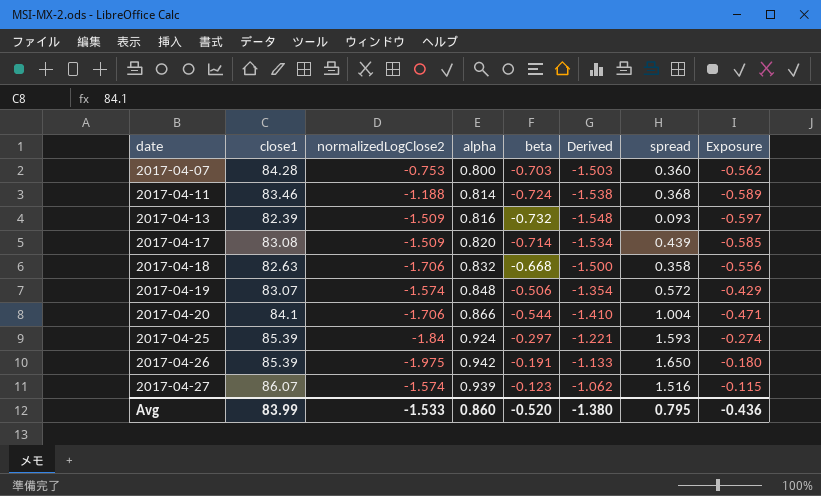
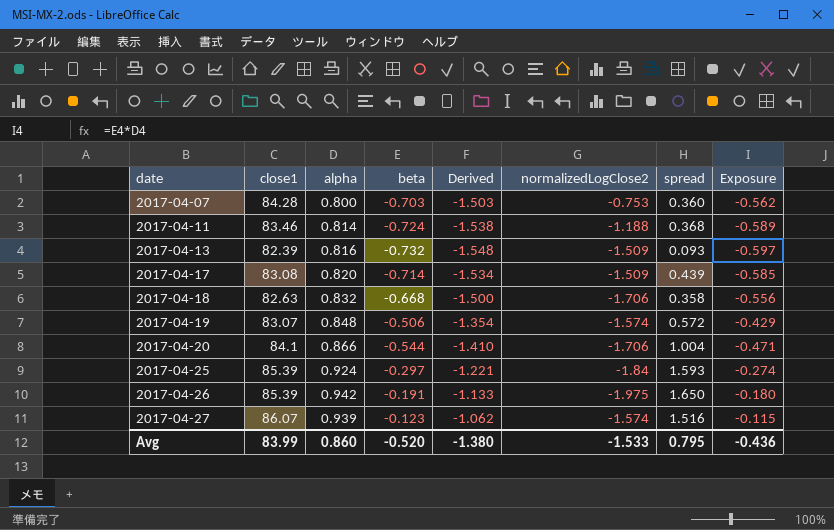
column normalizedLogClose2 | position: 3 -> 6

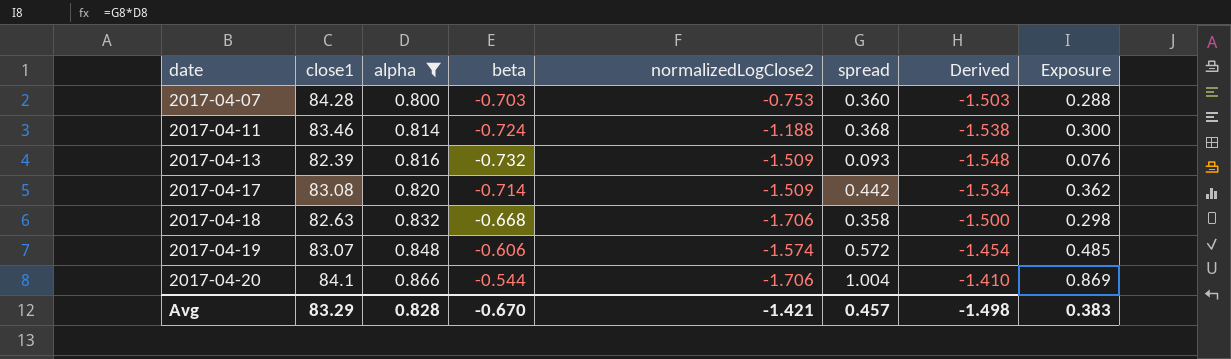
filter: none -> alpha <= 0.866
column Derived | position: 5 -> 7
column Exposure | formula: [alpha] * [beta] -> [alpha] * [spread]
2017-04-17 | spread: 0.439 -> 0.442
2017-04-19 | beta: -0.506 -> -0.606
2017-04-19 | Derived: -1.354 -> -1.454
Avg | close1: 83.99 -> 83.29
Avg | alpha: 0.860 -> 0.828
Avg | beta: -0.520 -> -0.670
Avg | normalizedLogClose2: -1.533 -> -1.421
Avg | spread: 0.795 -> 0.457
Avg | Derived: -1.380 -> -1.498
Avg | Exposure: -0.436 -> 0.383

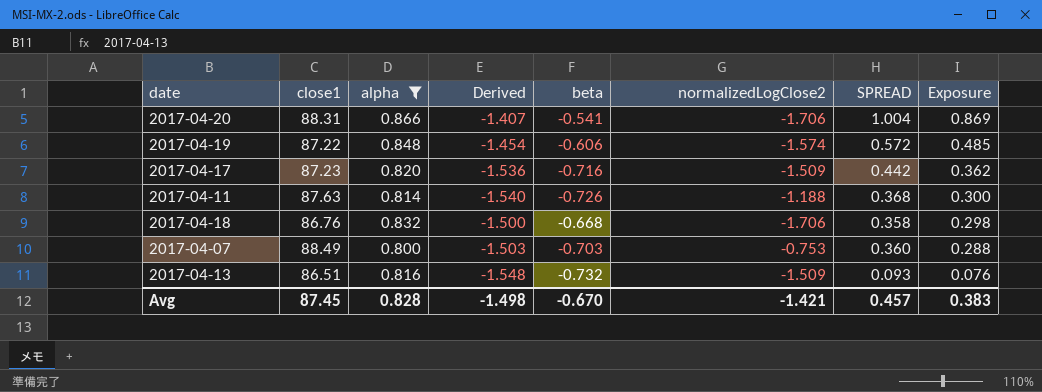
row order: date ascending -> Exposure descending
column Derived | position: 7 -> 4
column name: spread -> SPREAD
2017-04-20 | close1: 84.1 -> 88.31
2017-04-20 | Derived: -1.410 -> -1.407
2017-04-20 | beta: -0.544 -> -0.541
2017-04-19 | close1: 83.07 -> 87.22
2017-04-17 | close1: 83.08 -> 87.23
2017-04-17 | Derived: -1.534 -> -1.536
2017-04-17 | beta: -0.714 -> -0.716
2017-04-11 | close1: 83.46 -> 87.63
2017-04-11 | Derived: -1.538 -> -1.540
2017-04-11 | beta: -0.724 -> -0.726
2017-04-18 | close1: 82.63 -> 86.76
2017-04-07 | close1: 84.28 -> 88.49
2017-04-13 | close1: 82.39 -> 86.51
Avg | close1: 83.29 -> 87.45

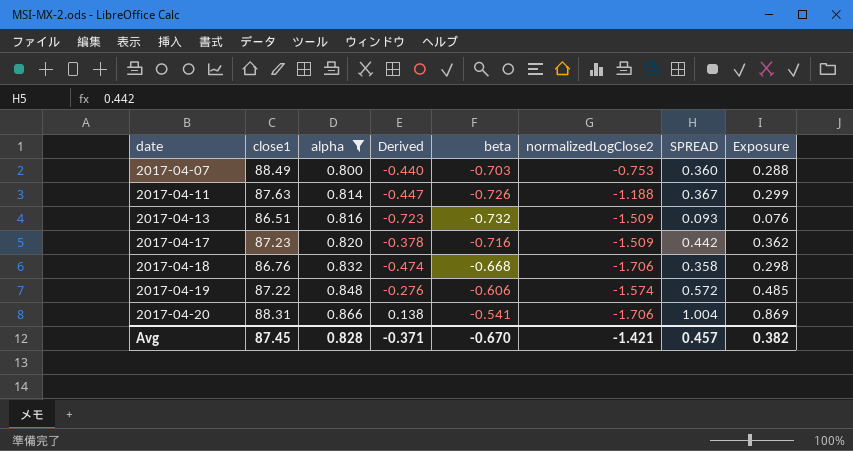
row order: Exposure descending -> date ascending
column Derived | formula: [beta] - [alpha] -> [SPREAD] - [alpha]
2017-04-11 | SPREAD: 0.368 -> 0.367
2017-04-11 | Exposure: 0.300 -> 0.299
Avg | Derived: -1.498 -> -0.371
Avg | Exposure: 0.383 -> 0.382

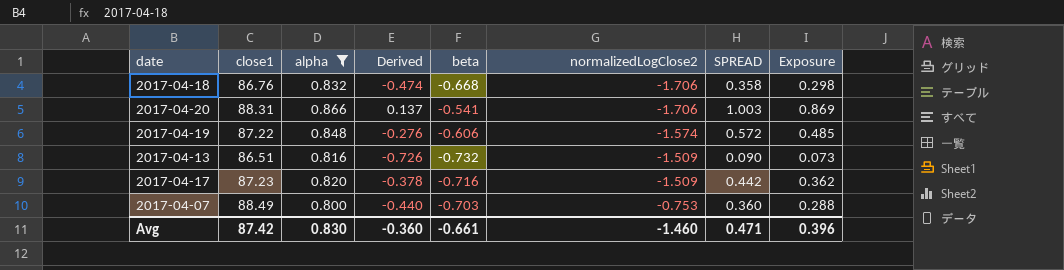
row order: date ascending -> normalizedLogClose2 ascending
row 2017-04-11: 87.63 | 0.814 | -0.447 | -0.726 | -1.188 | 0.367 | 0.299 -> none
2017-04-20 | Derived: 0.138 -> 0.137
2017-04-20 | SPREAD: 1.004 -> 1.003
2017-04-13 | Derived: -0.723 -> -0.726
2017-04-13 | SPREAD: 0.093 -> 0.090
2017-04-13 | Exposure: 0.076 -> 0.073
Avg | close1: 87.45 -> 87.42
Avg | alpha: 0.828 -> 0.830
Avg | Derived: -0.371 -> -0.360
Avg | beta: -0.670 -> -0.661
Avg | normalizedLogClose2: -1.421 -> -1.460
Avg | SPREAD: 0.457 -> 0.471
Avg | Exposure: 0.382 -> 0.396

